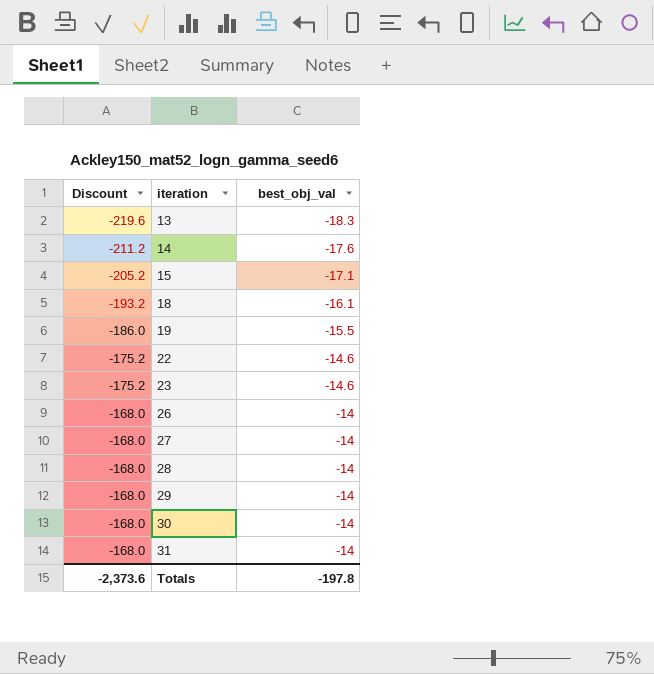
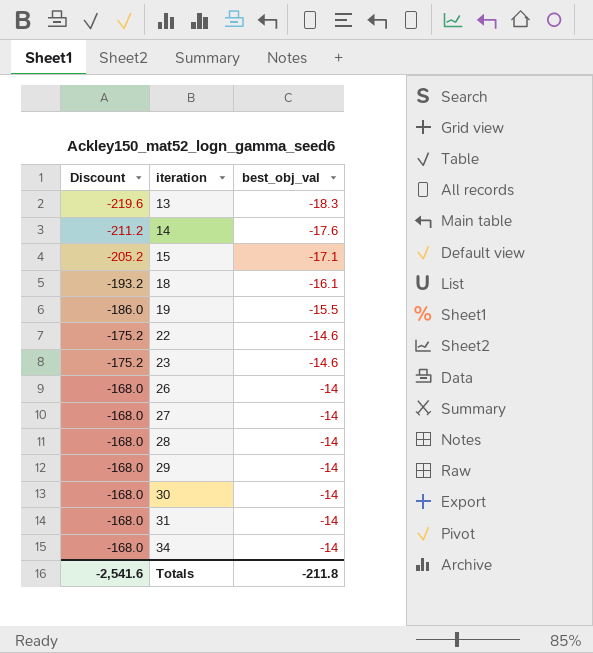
row 34: none -> -168.0 | -14
Totals | Discount: -2,373.6 -> -2,541.6
Totals | best_obj_val: -197.8 -> -211.8

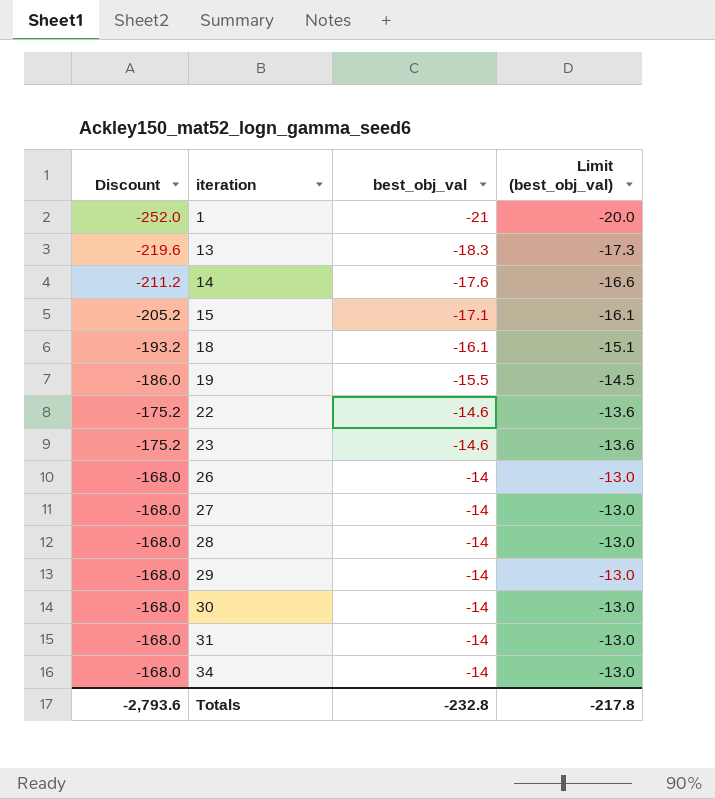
column Limit (best_obj_val) | formula: none -> [best_obj_val] + 1
row 1: none -> -252.0 | -21 | -20.0
Totals | Discount: -2,541.6 -> -2,793.6
Totals | best_obj_val: -211.8 -> -232.8

